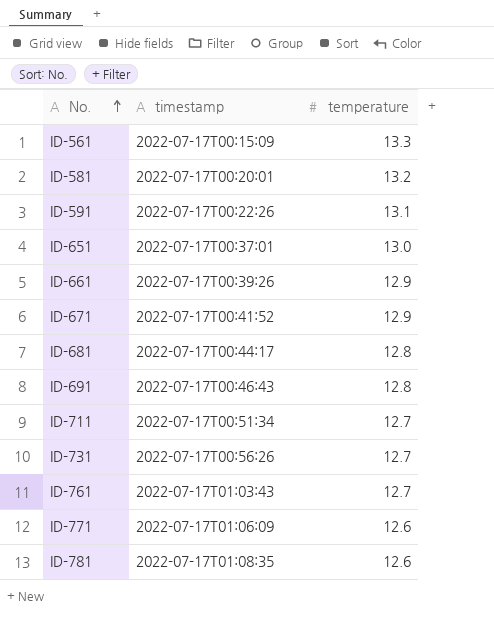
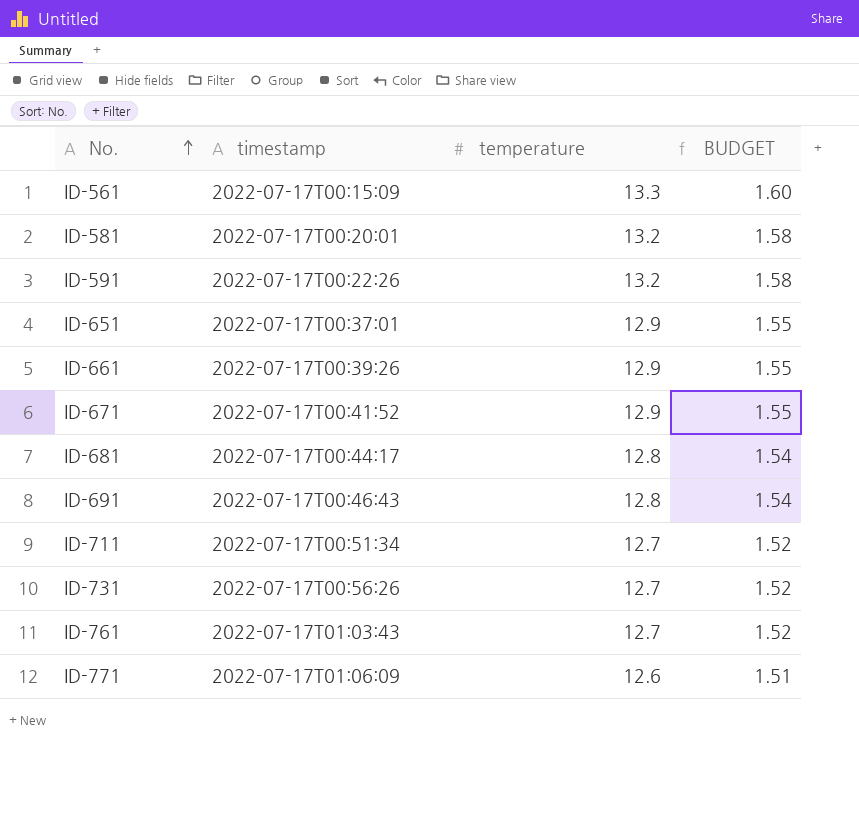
column BUDGET | formula: none -> [temperature] * 0.12
row ID-781: 2022-07-17T01:08:35 | 12.6 -> none
ID-591 | temperature: 13.1 -> 13.2
ID-651 | temperature: 13.0 -> 12.9

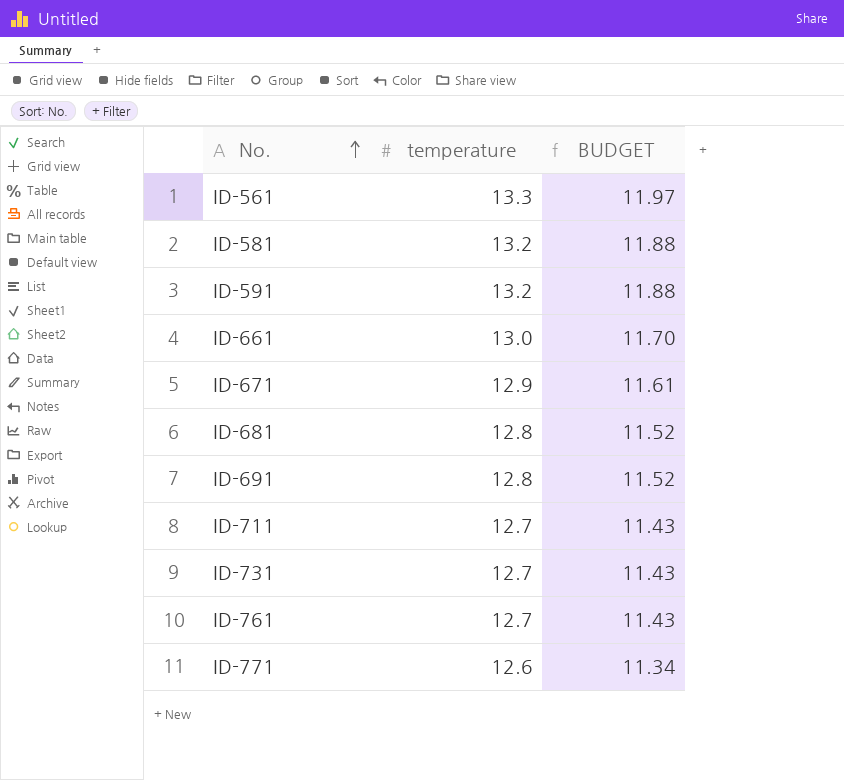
column timestamp | position: 2 -> none
column BUDGET | formula: [temperature] * 0.12 -> [temperature] * 0.9
row ID-651: 2022-07-17T00:37:01 | 12.9 | 1.55 -> none
ID-661 | temperature: 12.9 -> 13.0

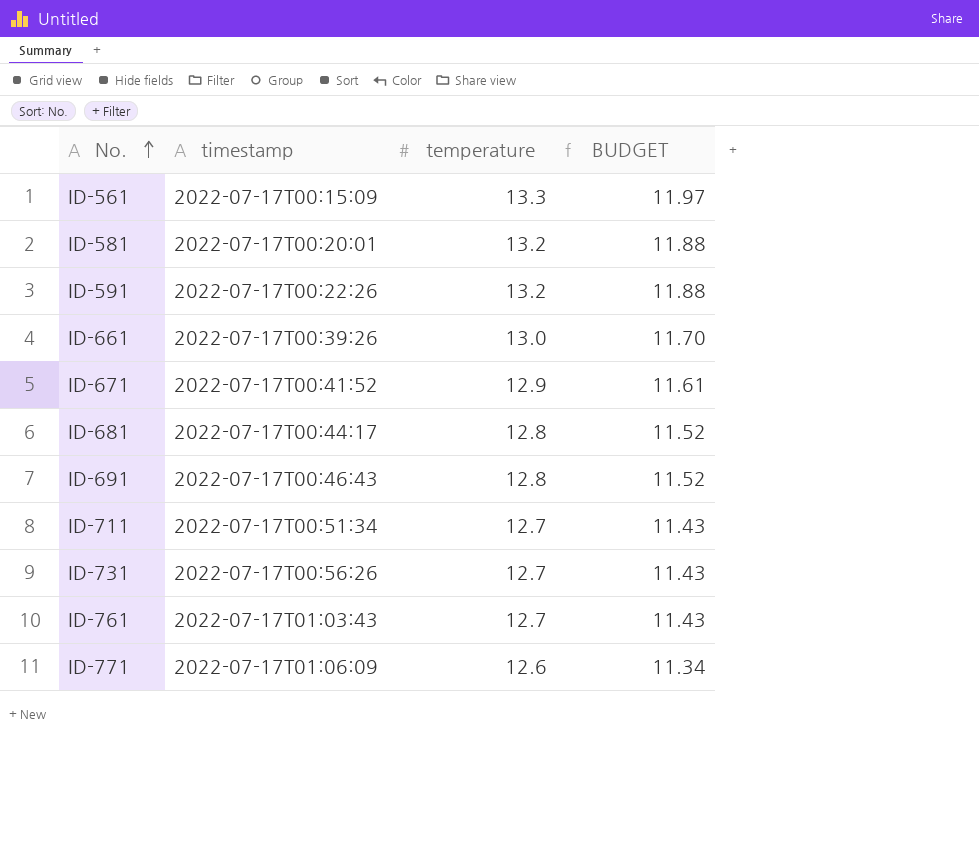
column timestamp | position: none -> 2

